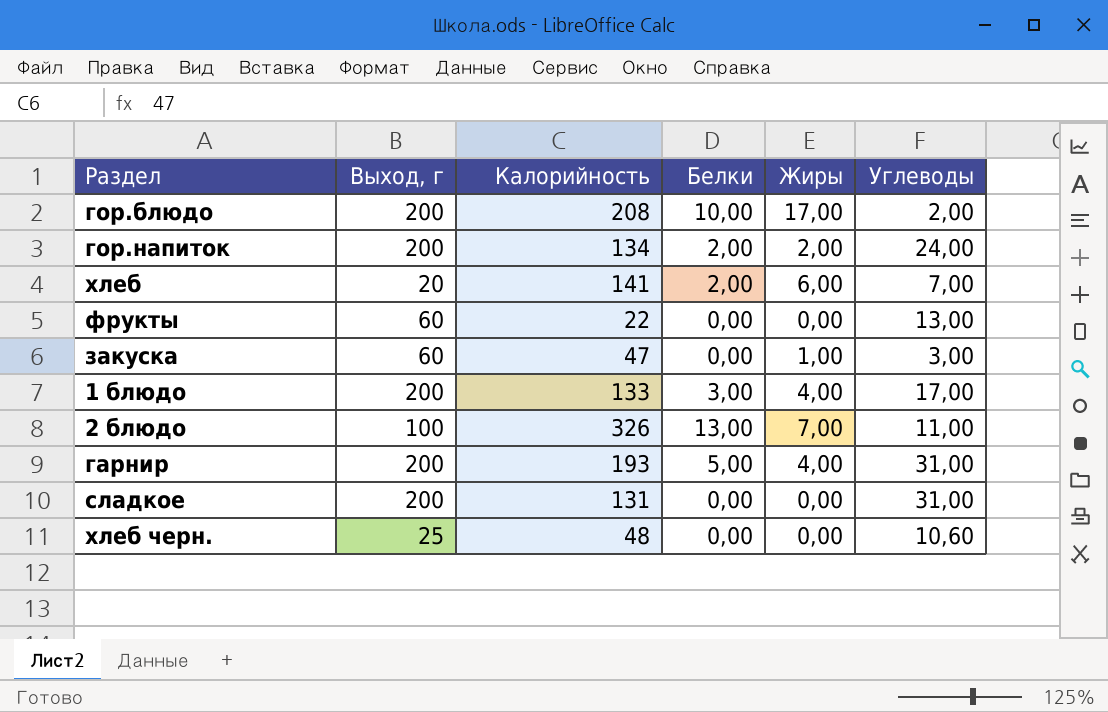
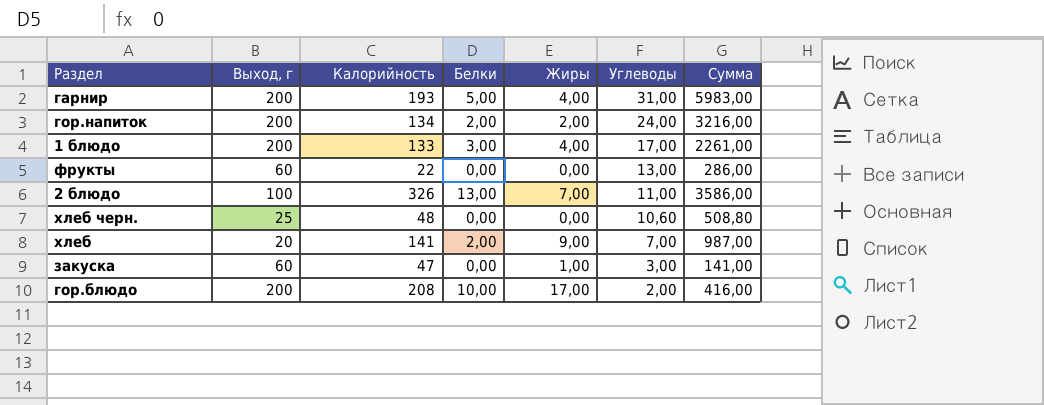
row order: none -> Углеводы descending
column Сумма | formula: none -> [Калорийность] * [Углеводы]
row сладкое: 200 | 131 | 0,00 | 0,00 | 31,00 -> none
хлеб | Жиры: 6,00 -> 9,00

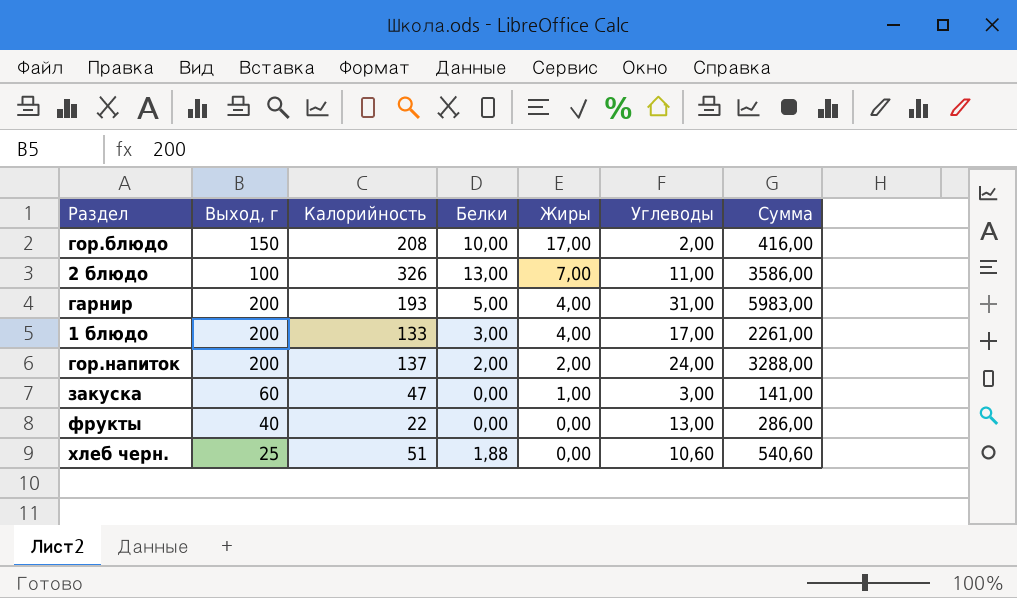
row order: Углеводы descending -> Жиры descending
row хлеб: 20 | 141 | 2,00 | 9,00 | 7,00 | 987,00 -> none
гор.блюдо | Выход, г: 200 -> 150
гор.напиток | Калорийность: 134 -> 137
гор.напиток | Сумма: 3216,00 -> 3288,00
фрукты | Выход, г: 60 -> 40
хлеб черн. | Калорийность: 48 -> 51
хлеб черн. | Белки: 0,00 -> 1,88
хлеб черн. | Сумма: 508,80 -> 540,60

